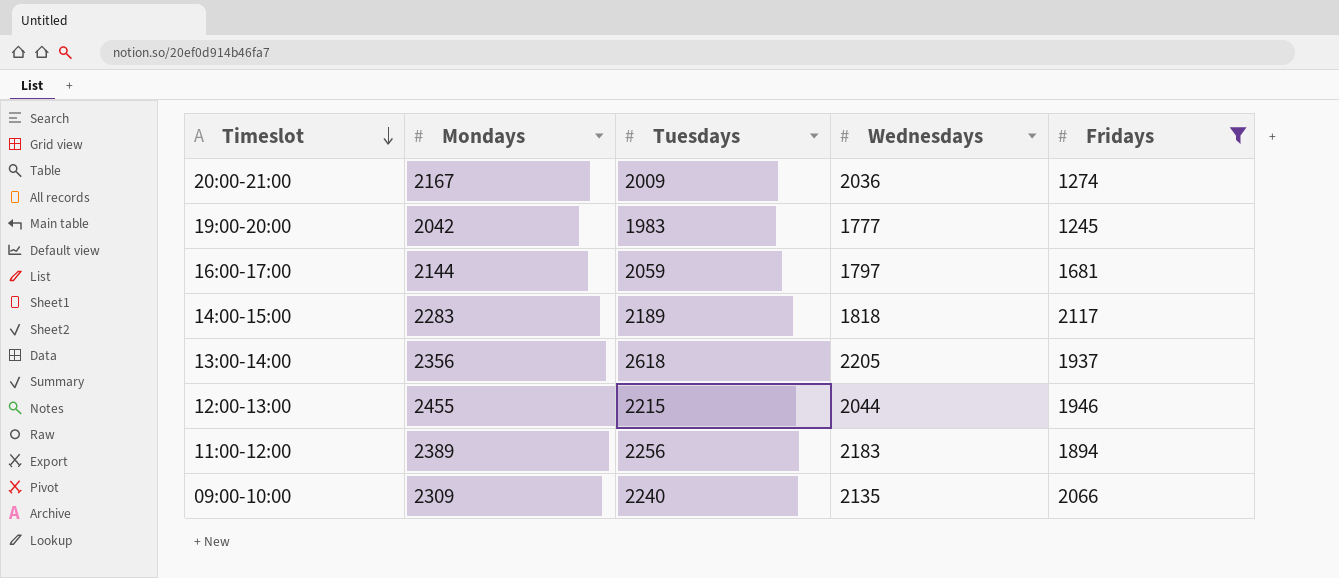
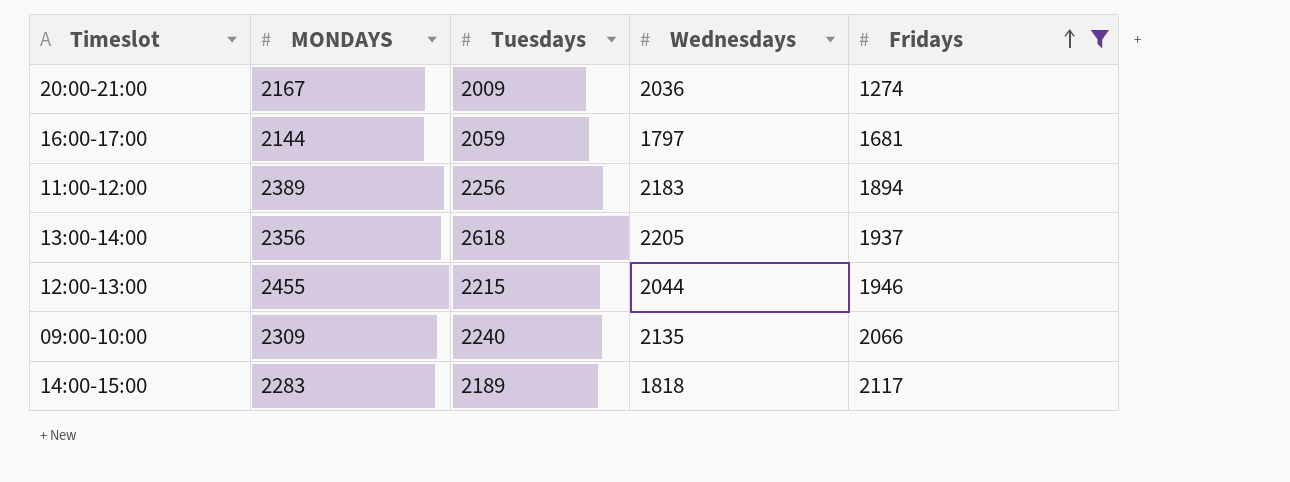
row order: Timeslot descending -> Fridays ascending
column name: Mondays -> MONDAYS
row 19:00-20:00: 2042 | 1983 | 1777 | 1245 -> none

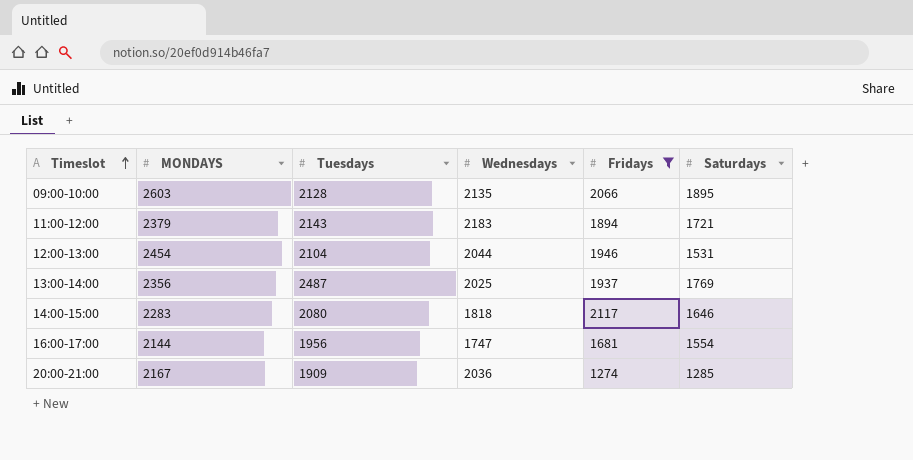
row order: Fridays ascending -> Timeslot ascending
column Saturdays | position: none -> 6
09:00-10:00 | MONDAYS: 2309 -> 2603
09:00-10:00 | Tuesdays: 2240 -> 2128
11:00-12:00 | MONDAYS: 2389 -> 2379
11:00-12:00 | Tuesdays: 2256 -> 2143
12:00-13:00 | MONDAYS: 2455 -> 2454
12:00-13:00 | Tuesdays: 2215 -> 2104
13:00-14:00 | Tuesdays: 2618 -> 2487
13:00-14:00 | Wednesdays: 2205 -> 2025
14:00-15:00 | Tuesdays: 2189 -> 2080
16:00-17:00 | Tuesdays: 2059 -> 1956
16:00-17:00 | Wednesdays: 1797 -> 1747
20:00-21:00 | Tuesdays: 2009 -> 1909

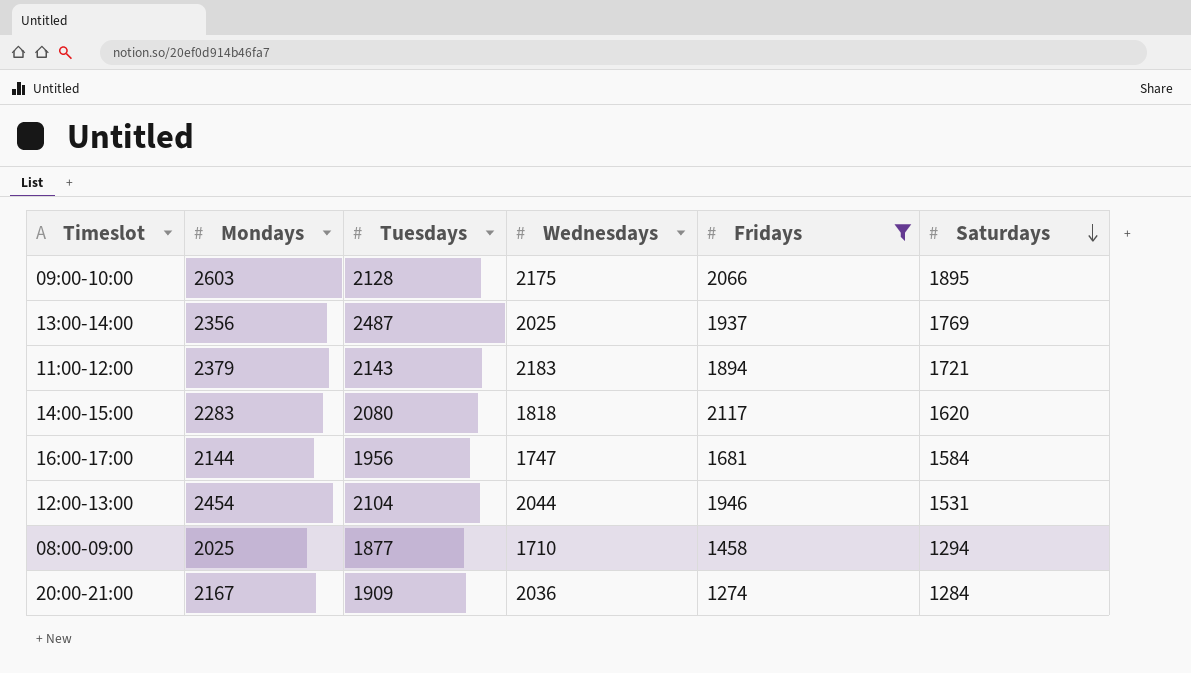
row order: Timeslot ascending -> Saturdays descending
column name: MONDAYS -> Mondays
09:00-10:00 | Wednesdays: 2135 -> 2175
14:00-15:00 | Saturdays: 1646 -> 1620
16:00-17:00 | Saturdays: 1554 -> 1584
row 08:00-09:00: none -> 2025 | 1877 | 1710 | 1458 | 1294
20:00-21:00 | Saturdays: 1285 -> 1284

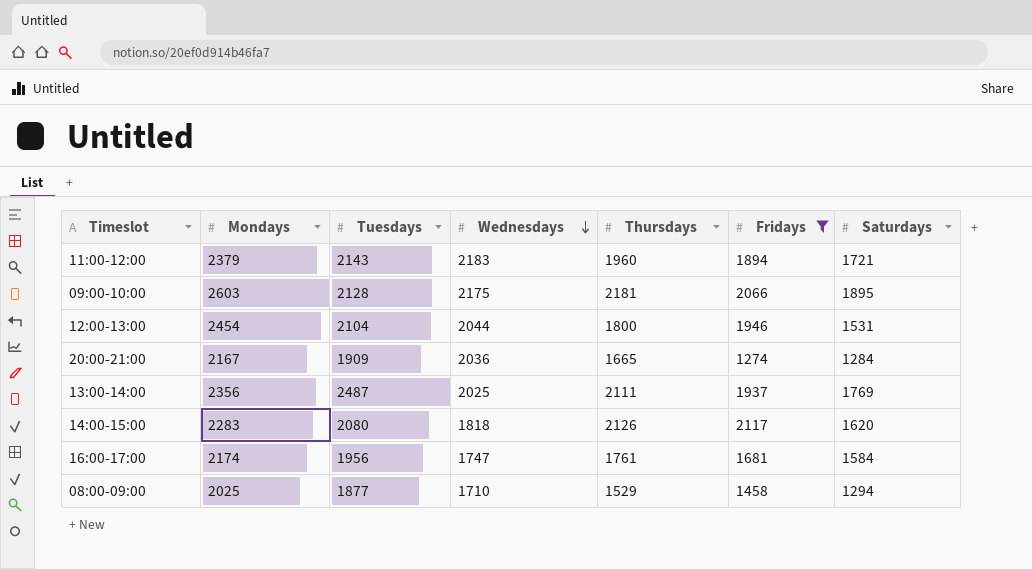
row order: Saturdays descending -> Wednesdays descending
column Thursdays | position: none -> 5
16:00-17:00 | Mondays: 2144 -> 2174

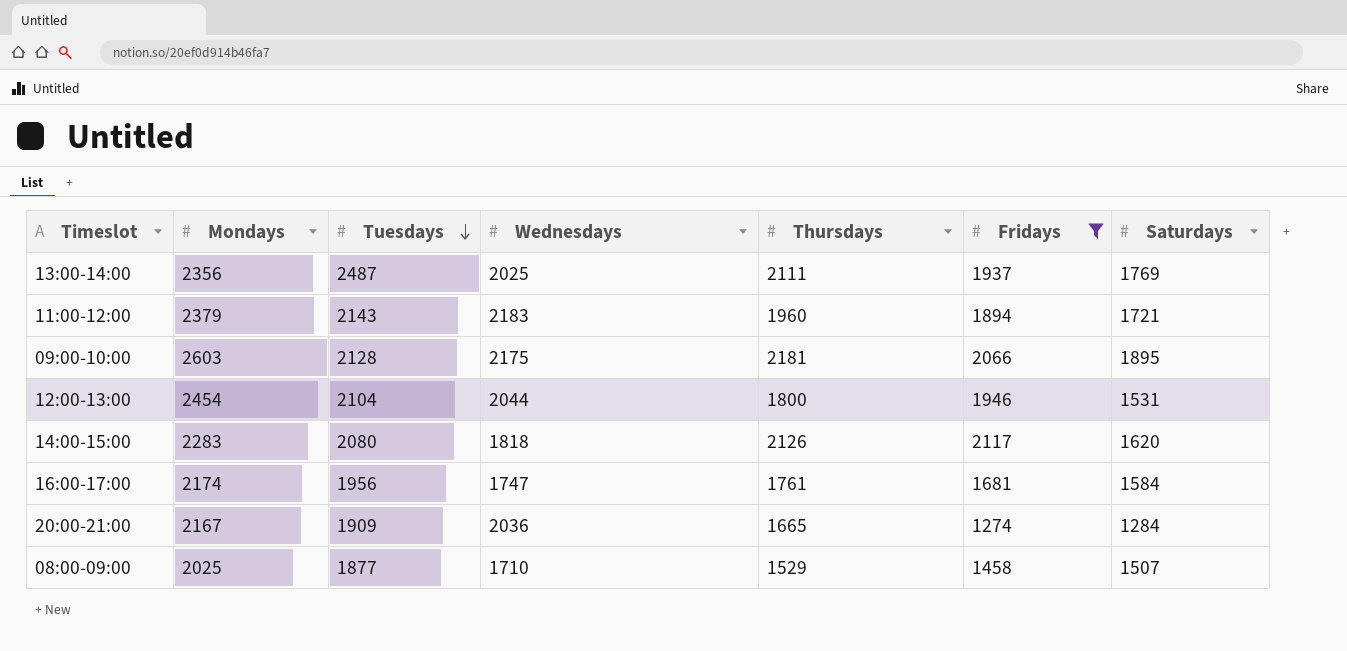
row order: Wednesdays descending -> Tuesdays descending
08:00-09:00 | Saturdays: 1294 -> 1507

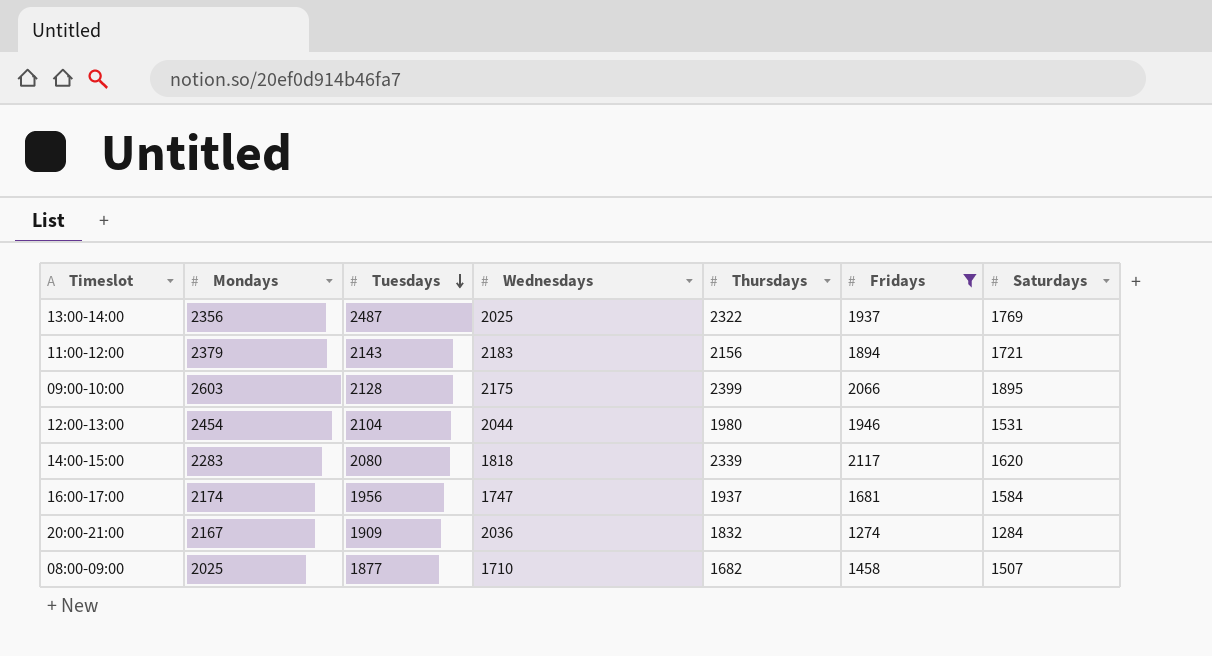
13:00-14:00 | Thursdays: 2111 -> 2322
11:00-12:00 | Thursdays: 1960 -> 2156
09:00-10:00 | Thursdays: 2181 -> 2399
12:00-13:00 | Thursdays: 1800 -> 1980
14:00-15:00 | Thursdays: 2126 -> 2339
16:00-17:00 | Thursdays: 1761 -> 1937
20:00-21:00 | Thursdays: 1665 -> 1832
08:00-09:00 | Thursdays: 1529 -> 1682

